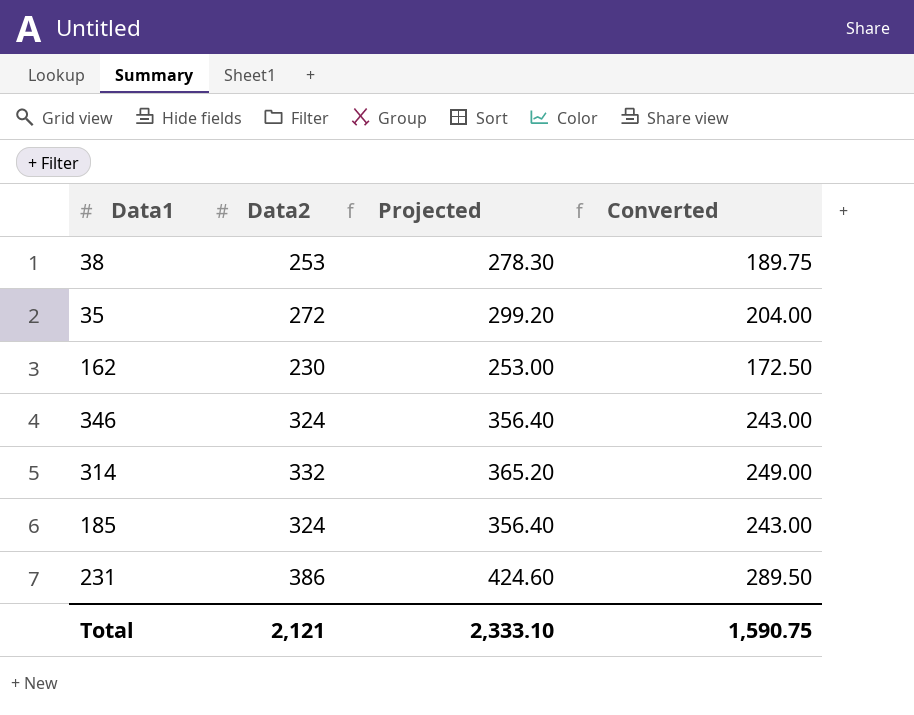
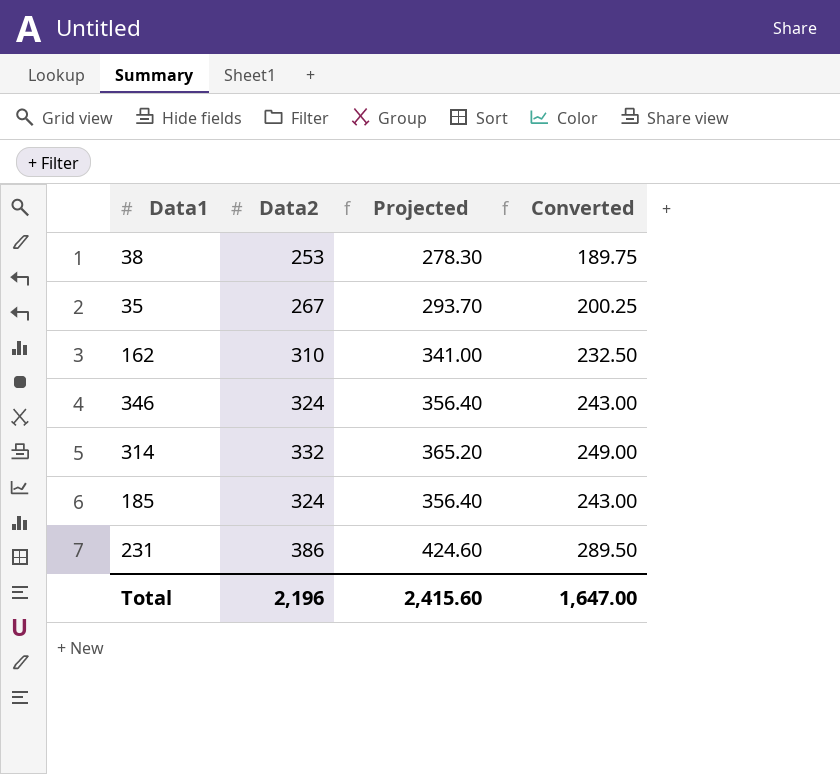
35 | Data2: 272 -> 267
35 | Projected: 299.20 -> 293.70
35 | Converted: 204.00 -> 200.25
162 | Data2: 230 -> 310
162 | Projected: 253.00 -> 341.00
162 | Converted: 172.50 -> 232.50
Total | Data2: 2,121 -> 2,196
Total | Projected: 2,333.10 -> 2,415.60
Total | Converted: 1,590.75 -> 1,647.00

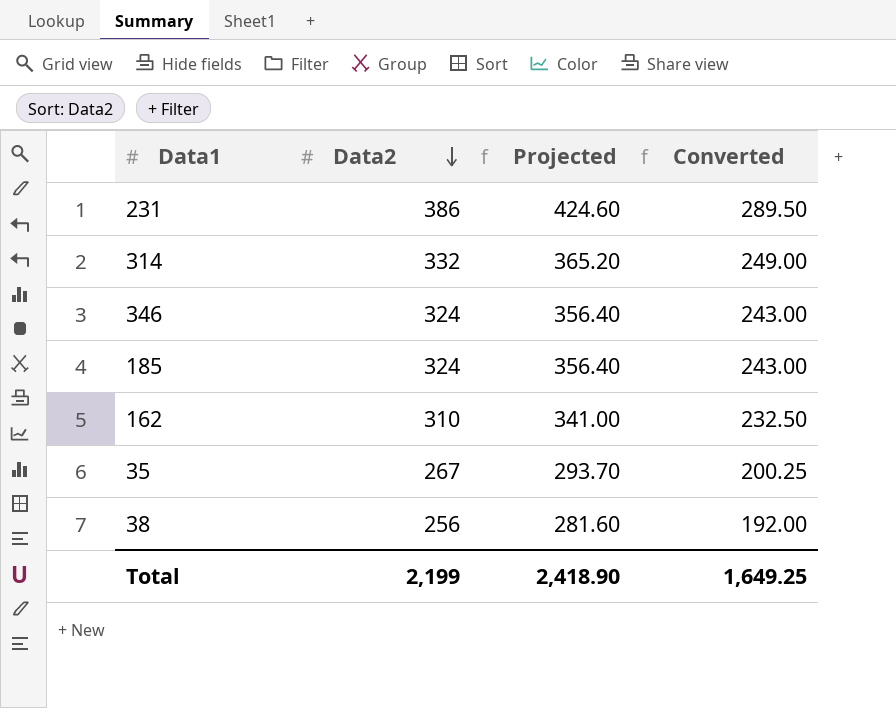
row order: none -> Data2 descending
38 | Data2: 253 -> 256
38 | Projected: 278.30 -> 281.60
38 | Converted: 189.75 -> 192.00
Total | Data2: 2,196 -> 2,199
Total | Projected: 2,415.60 -> 2,418.90
Total | Converted: 1,647.00 -> 1,649.25

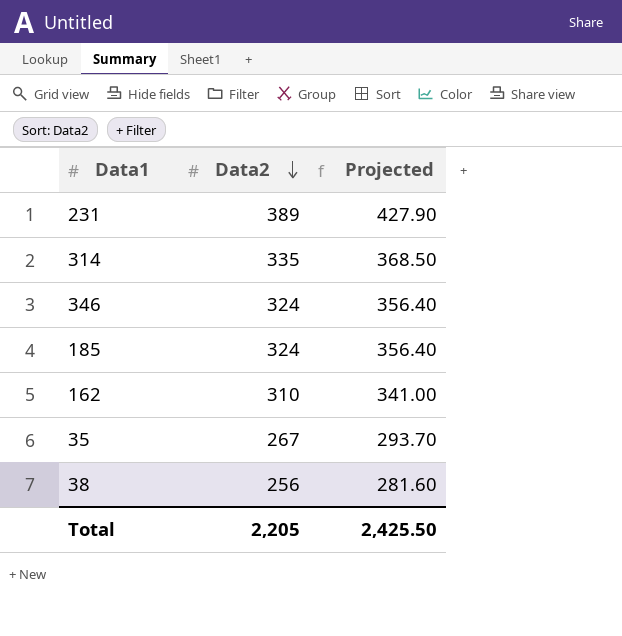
column Converted | formula: [Data2] * 0.75 -> none
231 | Data2: 386 -> 389
231 | Projected: 424.60 -> 427.90
314 | Data2: 332 -> 335
314 | Projected: 365.20 -> 368.50
Total | Data2: 2,199 -> 2,205
Total | Projected: 2,418.90 -> 2,425.50

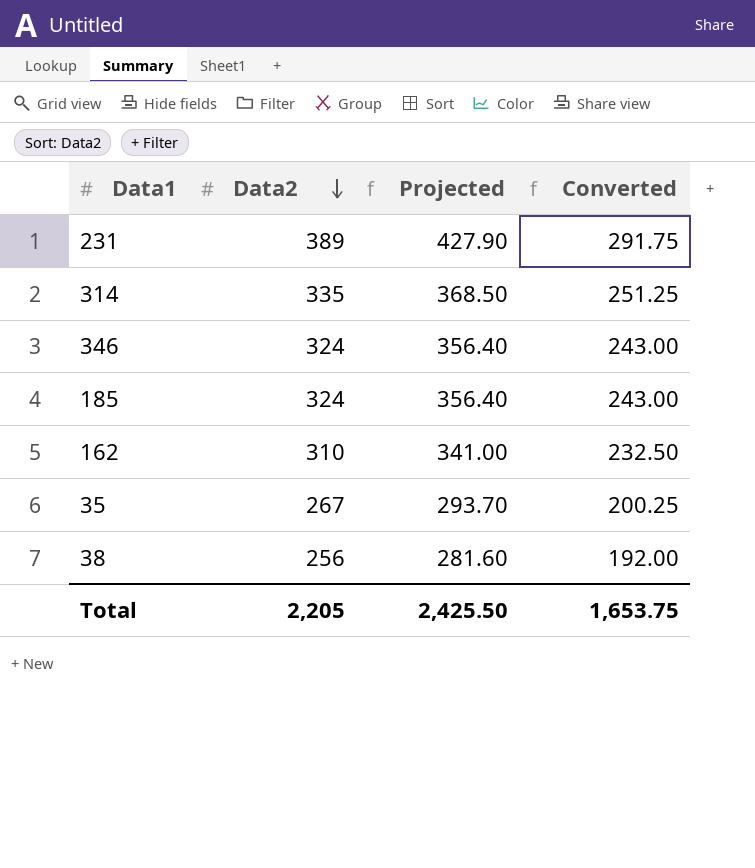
column Converted | formula: none -> [Data2] * 0.75

